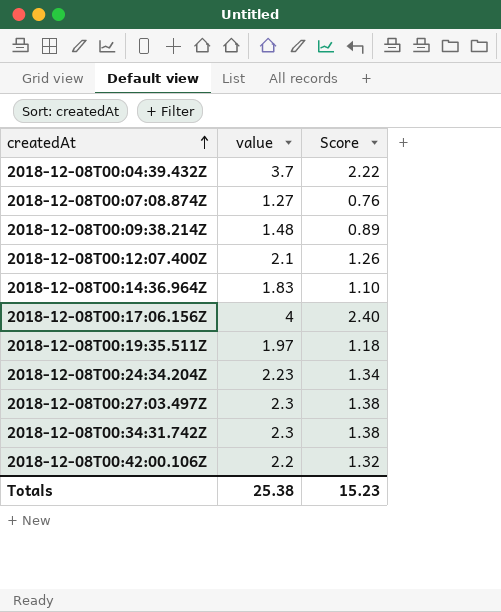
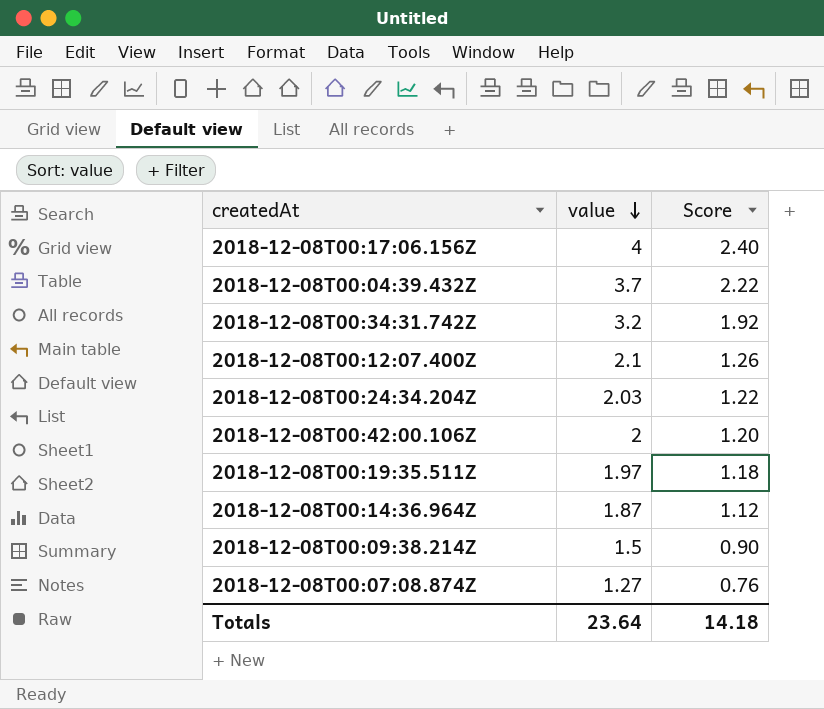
row order: createdAt ascending -> value descending
row 2018-12-08T00:27:03.497Z: 2.3 | 1.38 -> none
2018-12-08T00:34:31.742Z | value: 2.3 -> 3.2
2018-12-08T00:34:31.742Z | Score: 1.38 -> 1.92
2018-12-08T00:24:34.204Z | value: 2.23 -> 2.03
2018-12-08T00:24:34.204Z | Score: 1.34 -> 1.22
2018-12-08T00:42:00.106Z | value: 2.2 -> 2
2018-12-08T00:42:00.106Z | Score: 1.32 -> 1.20
2018-12-08T00:14:36.964Z | value: 1.83 -> 1.87
2018-12-08T00:14:36.964Z | Score: 1.10 -> 1.12
2018-12-08T00:09:38.214Z | value: 1.48 -> 1.5
2018-12-08T00:09:38.214Z | Score: 0.89 -> 0.90
Totals | value: 25.38 -> 23.64
Totals | Score: 15.23 -> 14.18

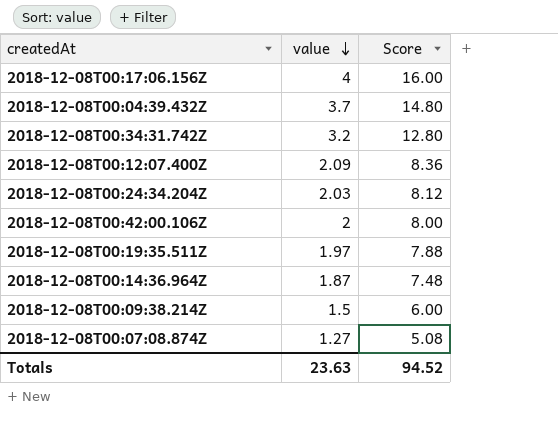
column Score | formula: [value] * 0.6 -> [value] * 4
2018-12-08T00:12:07.400Z | value: 2.1 -> 2.09
Totals | value: 23.64 -> 23.63
Totals | Score: 14.18 -> 94.52

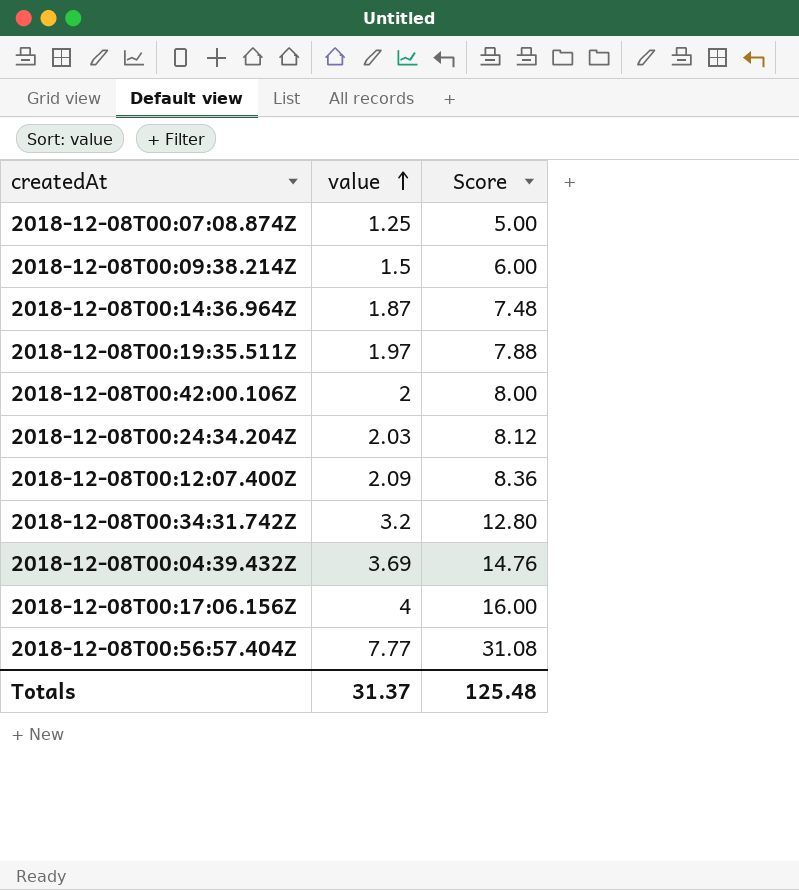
row order: value descending -> value ascending
2018-12-08T00:07:08.874Z | value: 1.27 -> 1.25
2018-12-08T00:07:08.874Z | Score: 5.08 -> 5.00
2018-12-08T00:04:39.432Z | value: 3.7 -> 3.69
2018-12-08T00:04:39.432Z | Score: 14.80 -> 14.76
row 2018-12-08T00:56:57.404Z: none -> 7.77 | 31.08
Totals | value: 23.63 -> 31.37
Totals | Score: 94.52 -> 125.48

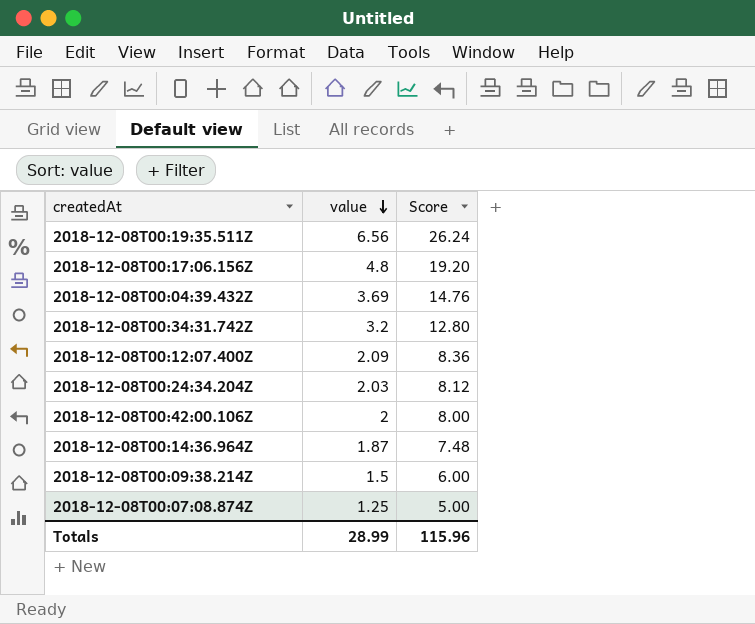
row order: value ascending -> value descending
row 2018-12-08T00:56:57.404Z: 7.77 | 31.08 -> none
2018-12-08T00:19:35.511Z | value: 1.97 -> 6.56
2018-12-08T00:19:35.511Z | Score: 7.88 -> 26.24
2018-12-08T00:17:06.156Z | value: 4 -> 4.8
2018-12-08T00:17:06.156Z | Score: 16.00 -> 19.20
Totals | value: 31.37 -> 28.99
Totals | Score: 125.48 -> 115.96

